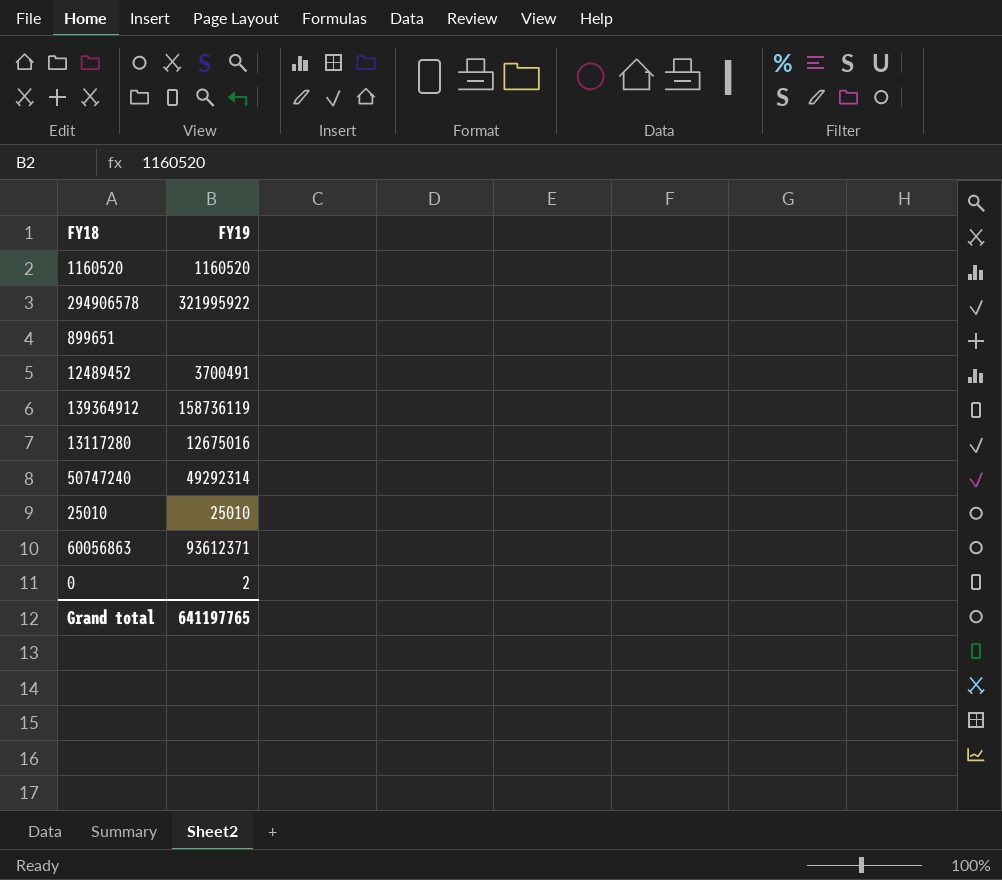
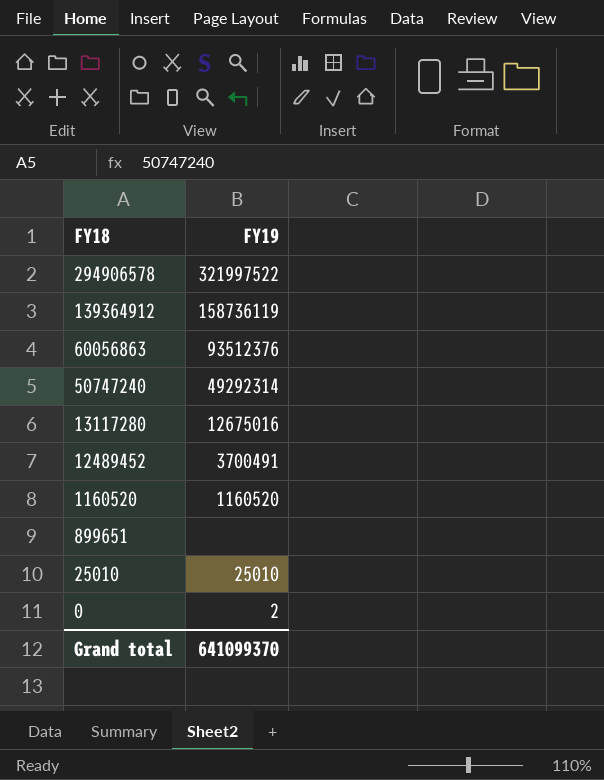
row order: none -> FY18 descending
294906578 | FY19: 321995922 -> 321997522
60056863 | FY19: 93612371 -> 93512376
Grand total | FY19: 641197765 -> 641099370

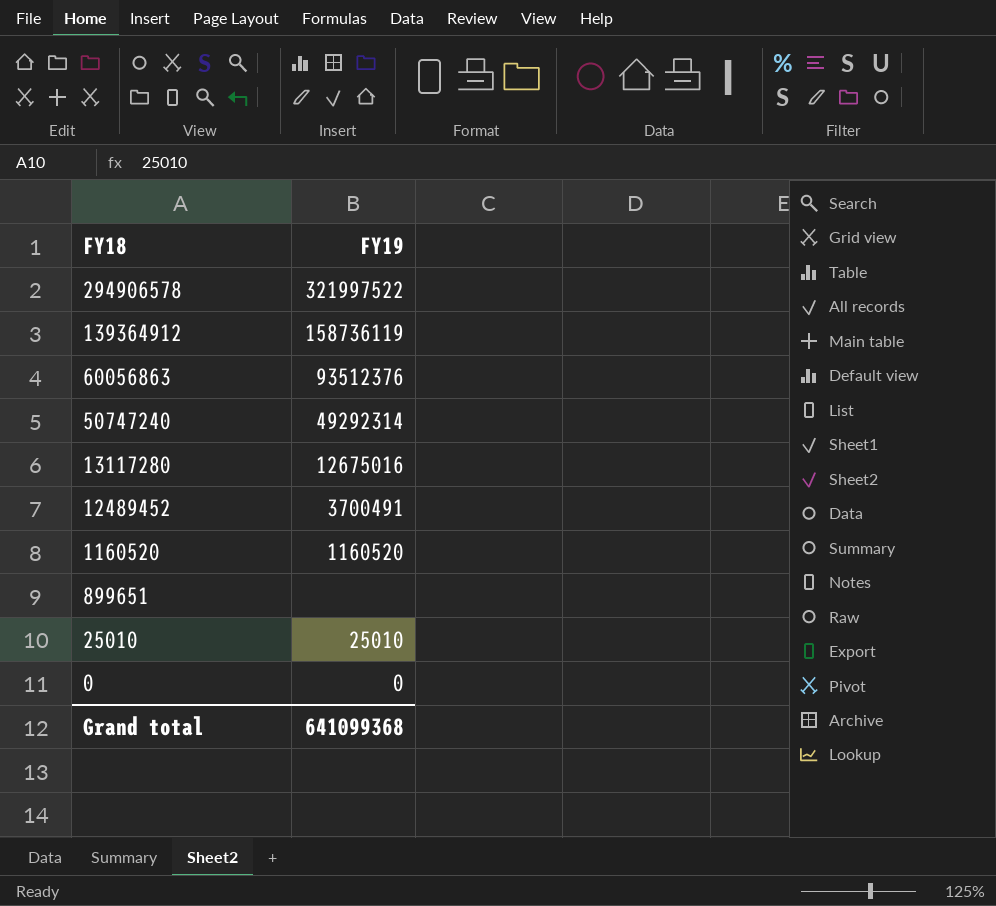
0 | FY19: 2 -> 0
Grand total | FY19: 641099370 -> 641099368

